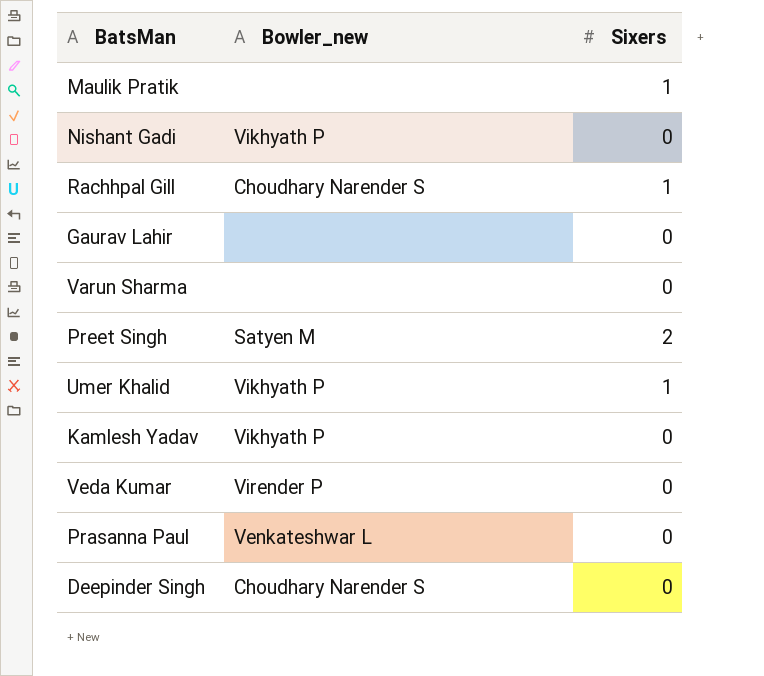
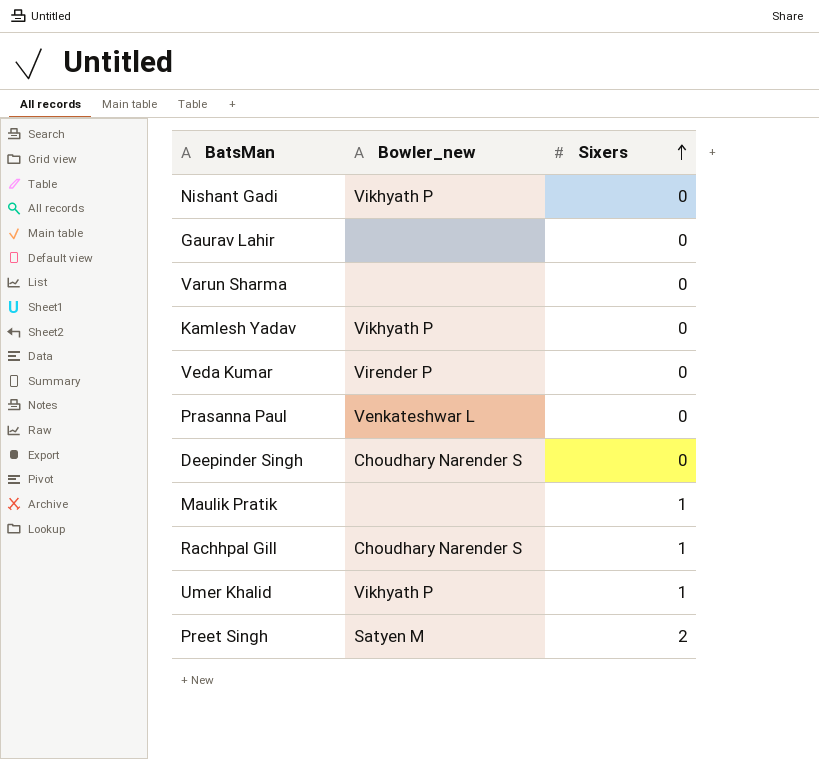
row order: none -> Sixers ascending

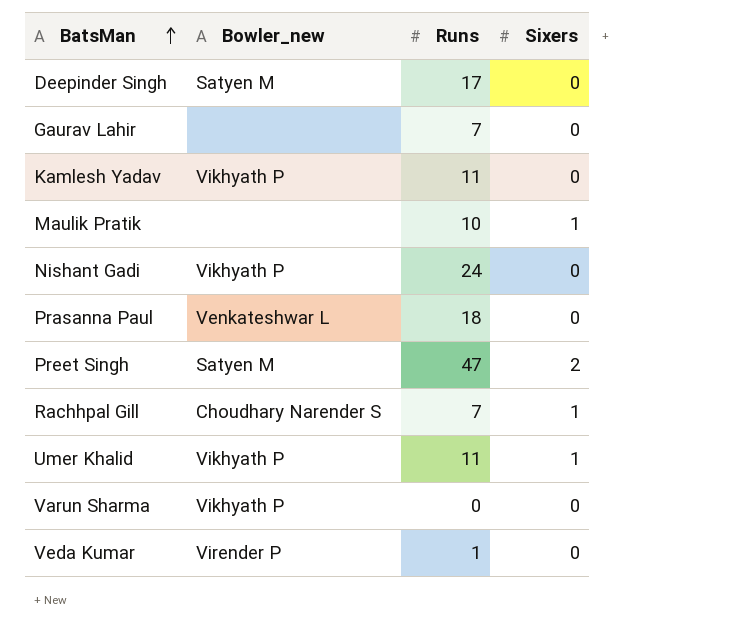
row order: Sixers ascending -> BatsMan ascending
column Runs | position: none -> 3
Deepinder Singh | Bowler_new: Choudhary Narender S -> Satyen M
Varun Sharma | Bowler_new: none -> Vikhyath P

